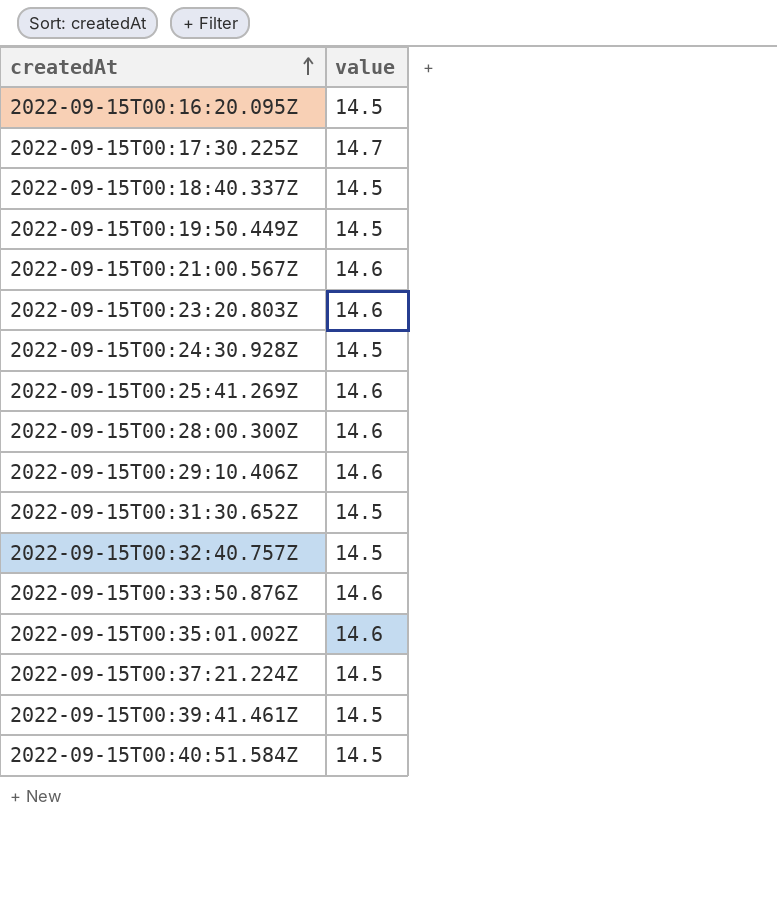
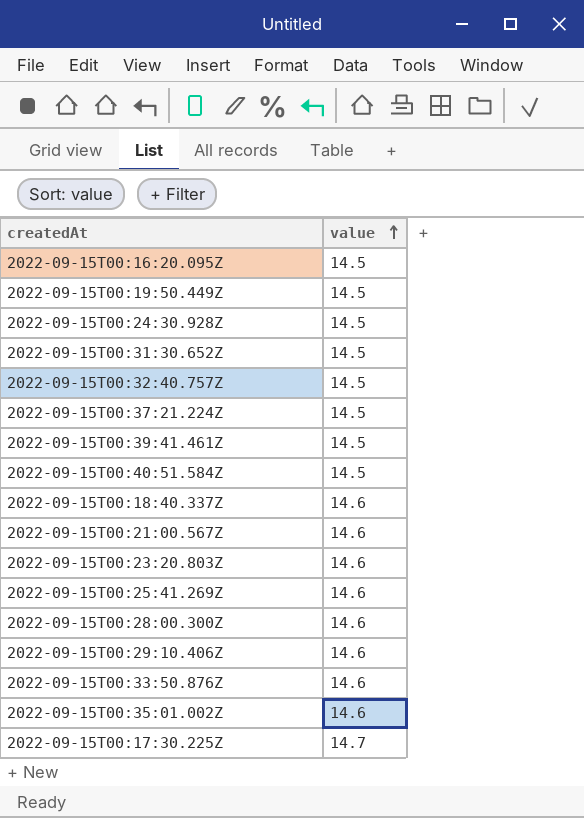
row order: createdAt ascending -> value ascending
2022-09-15T00:18:40.337Z | value: 14.5 -> 14.6

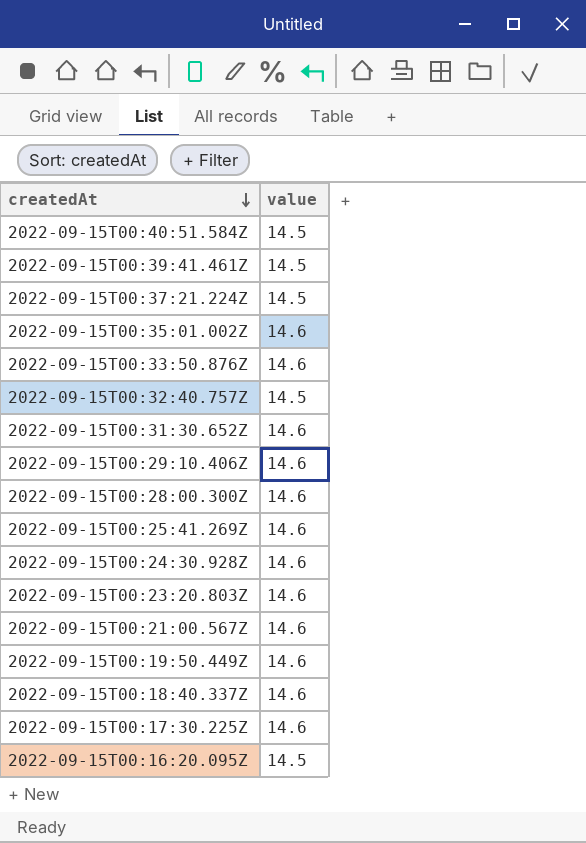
row order: value ascending -> createdAt descending
2022-09-15T00:31:30.652Z | value: 14.5 -> 14.6
2022-09-15T00:24:30.928Z | value: 14.5 -> 14.6
2022-09-15T00:19:50.449Z | value: 14.5 -> 14.6
2022-09-15T00:17:30.225Z | value: 14.7 -> 14.6

